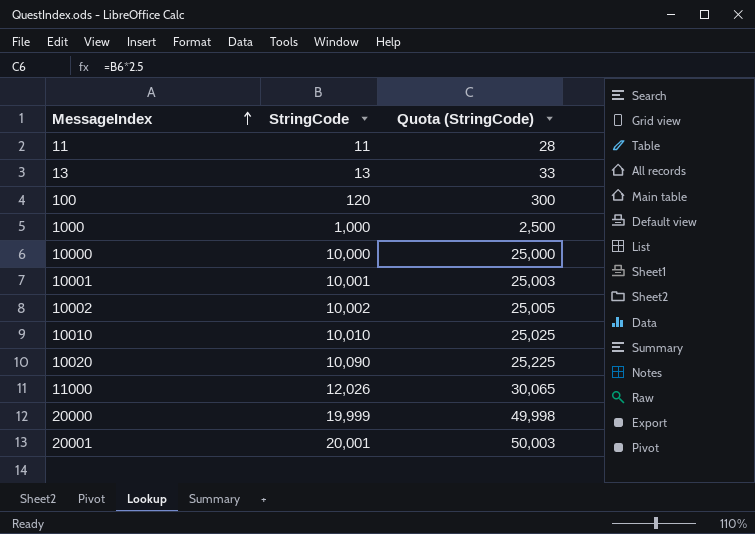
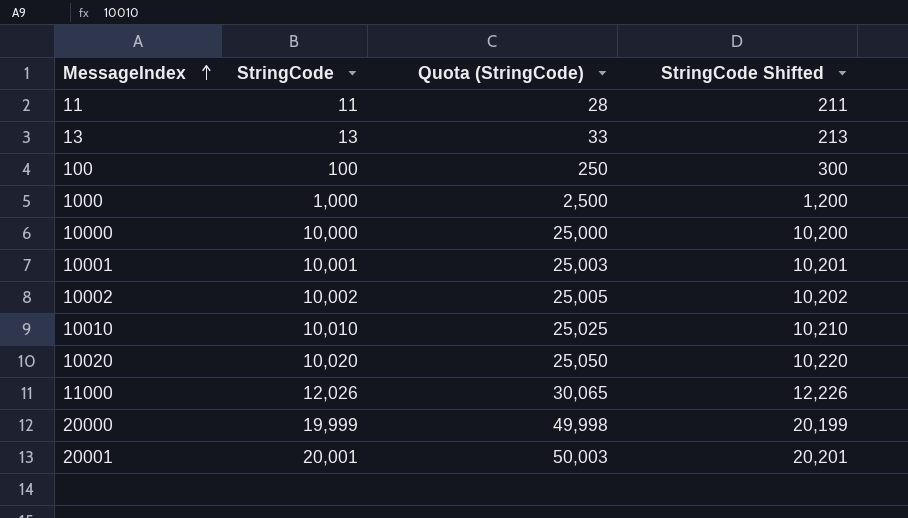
column StringCode Shifted | formula: none -> [StringCode] + 200
100 | StringCode: 120 -> 100
100 | Quota (StringCode): 300 -> 250
10020 | StringCode: 10,090 -> 10,020
10020 | Quota (StringCode): 25,225 -> 25,050

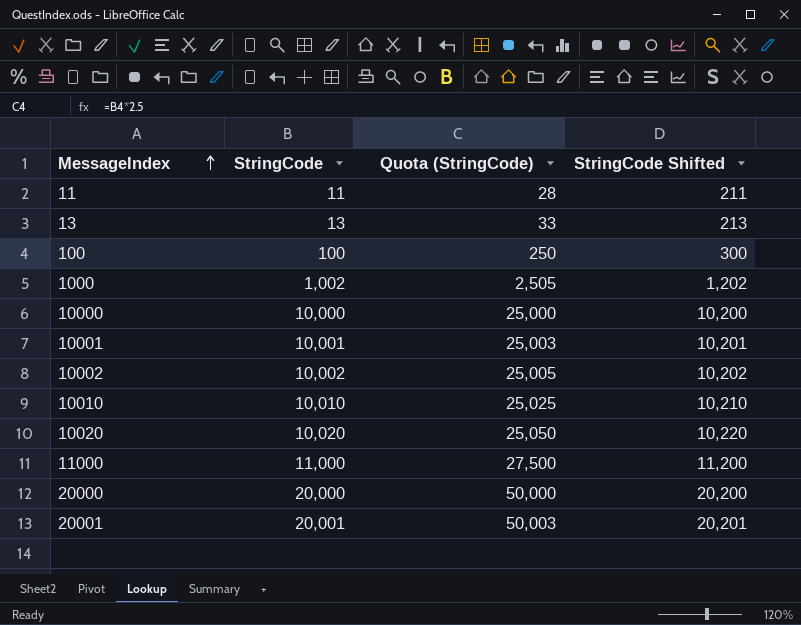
1000 | StringCode: 1,000 -> 1,002
1000 | Quota (StringCode): 2,500 -> 2,505
1000 | StringCode Shifted: 1,200 -> 1,202
11000 | StringCode: 12,026 -> 11,000
11000 | Quota (StringCode): 30,065 -> 27,500
11000 | StringCode Shifted: 12,226 -> 11,200
20000 | StringCode: 19,999 -> 20,000
20000 | Quota (StringCode): 49,998 -> 50,000
20000 | StringCode Shifted: 20,199 -> 20,200

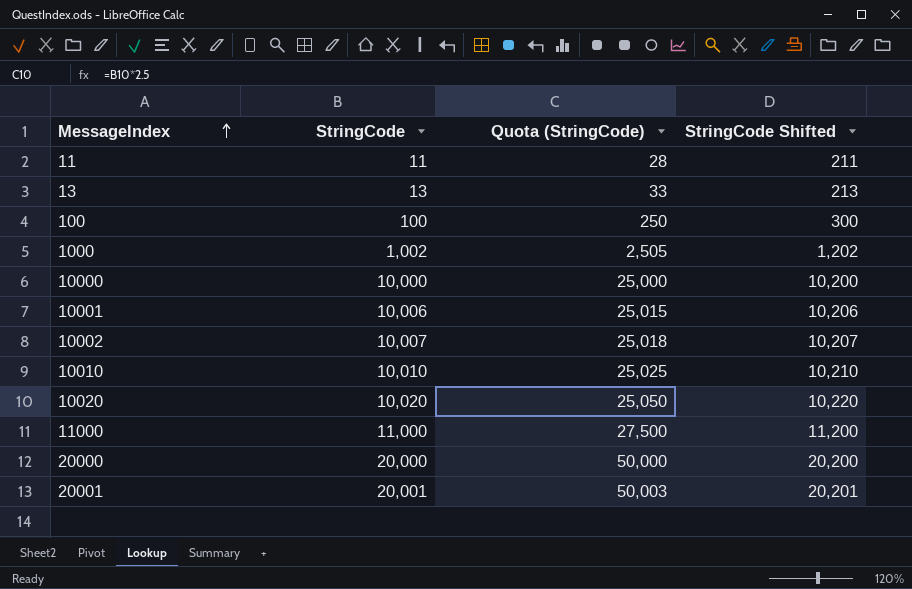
10001 | StringCode: 10,001 -> 10,006
10001 | Quota (StringCode): 25,003 -> 25,015
10001 | StringCode Shifted: 10,201 -> 10,206
10002 | StringCode: 10,002 -> 10,007
10002 | Quota (StringCode): 25,005 -> 25,018
10002 | StringCode Shifted: 10,202 -> 10,207

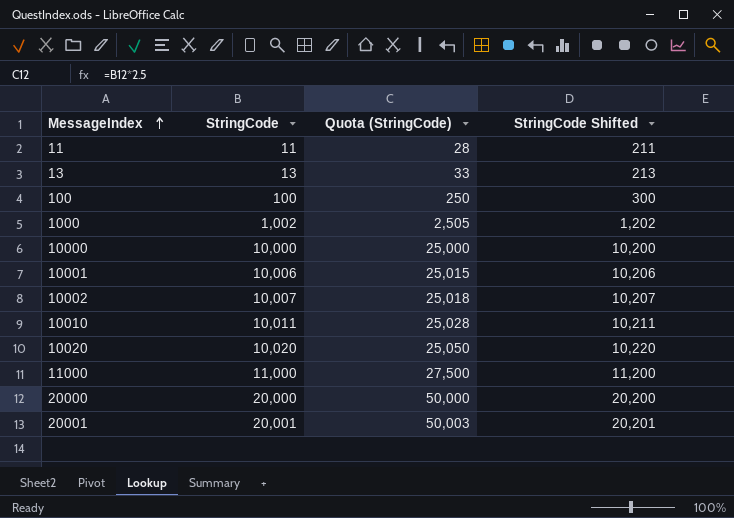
10010 | StringCode: 10,010 -> 10,011
10010 | Quota (StringCode): 25,025 -> 25,028
10010 | StringCode Shifted: 10,210 -> 10,211

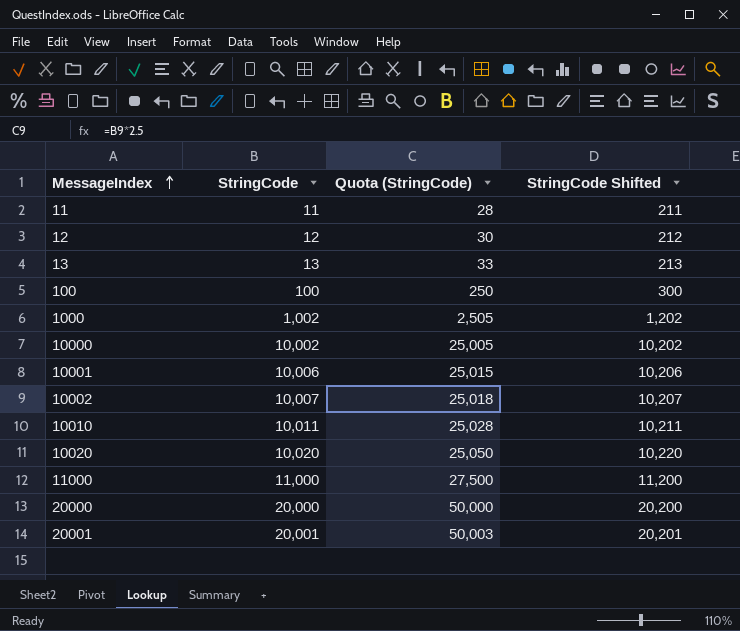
row 12: none -> 12 | 30 | 212
10000 | StringCode: 10,000 -> 10,002
10000 | Quota (StringCode): 25,000 -> 25,005
10000 | StringCode Shifted: 10,200 -> 10,202

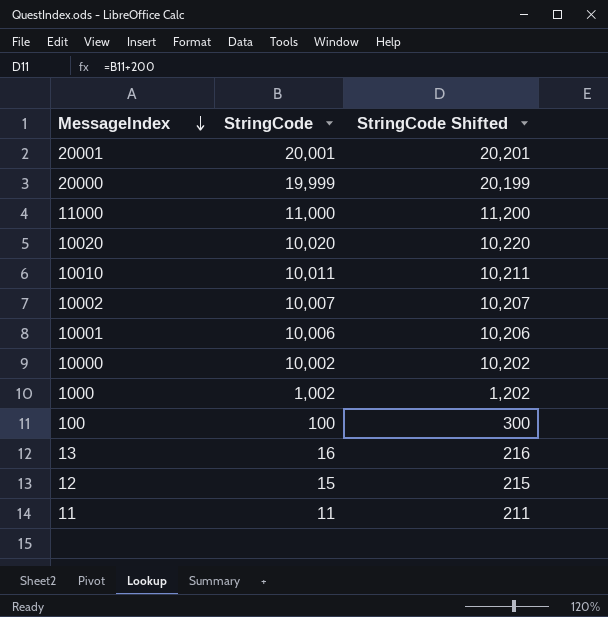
row order: MessageIndex ascending -> MessageIndex descending
column Quota (StringCode) | formula: [StringCode] * 2.5 -> none
20000 | StringCode: 20,000 -> 19,999
20000 | StringCode Shifted: 20,200 -> 20,199
13 | StringCode: 13 -> 16
13 | StringCode Shifted: 213 -> 216
12 | StringCode: 12 -> 15
12 | StringCode Shifted: 212 -> 215

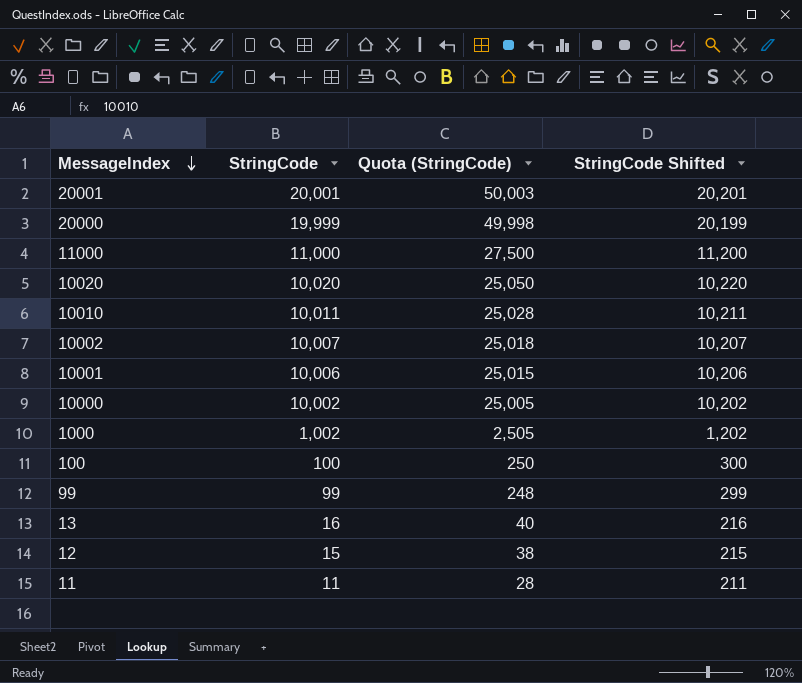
column Quota (StringCode) | formula: none -> [StringCode] * 2.5
row 99: none -> 99 | 248 | 299

